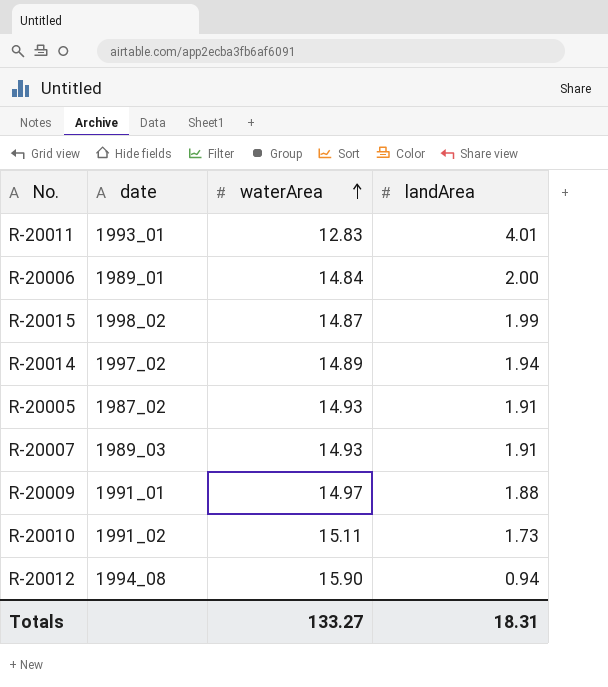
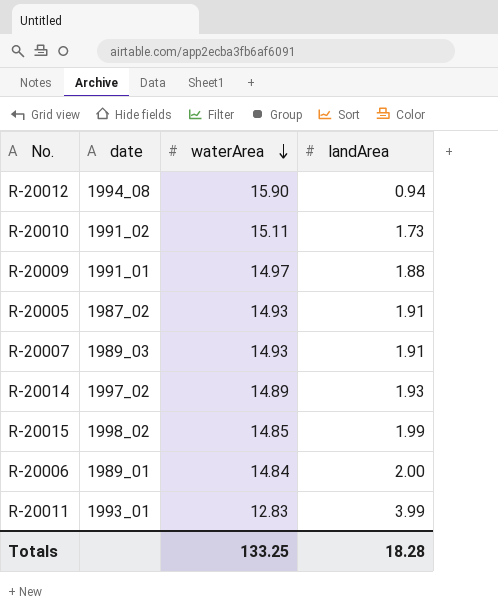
row order: waterArea ascending -> waterArea descending
R-20014 | landArea: 1.94 -> 1.93
R-20015 | waterArea: 14.87 -> 14.85
R-20011 | landArea: 4.01 -> 3.99
Totals | waterArea: 133.27 -> 133.25
Totals | landArea: 18.31 -> 18.28

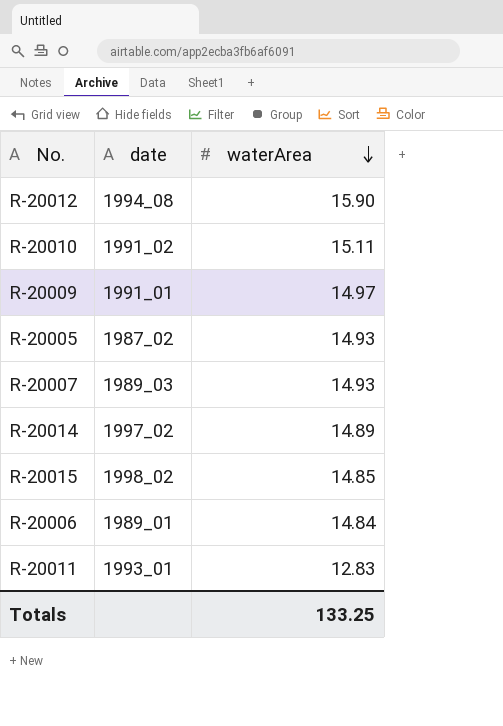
column landArea | position: 4 -> none

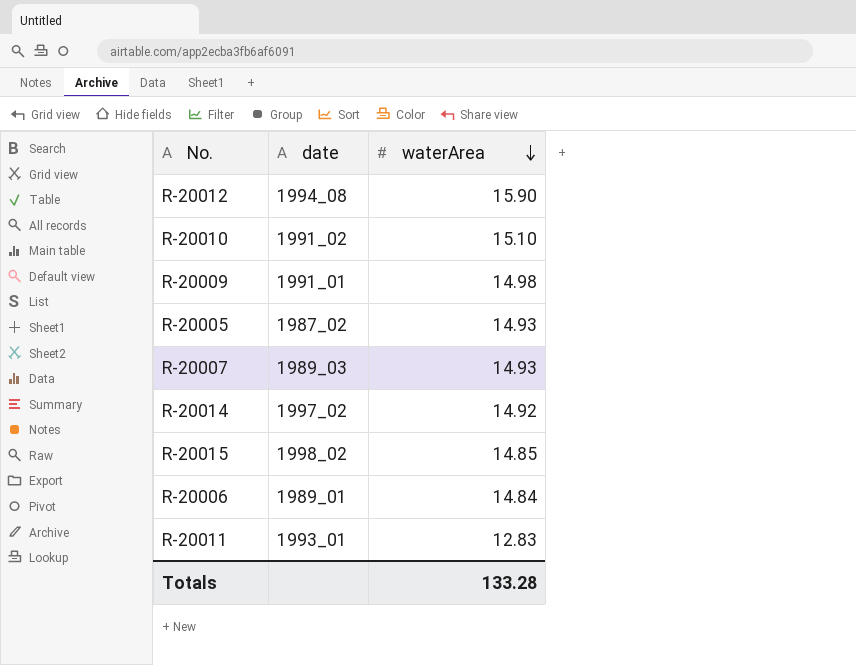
R-20010 | waterArea: 15.11 -> 15.10
R-20009 | waterArea: 14.97 -> 14.98
R-20014 | waterArea: 14.89 -> 14.92
Totals | waterArea: 133.25 -> 133.28

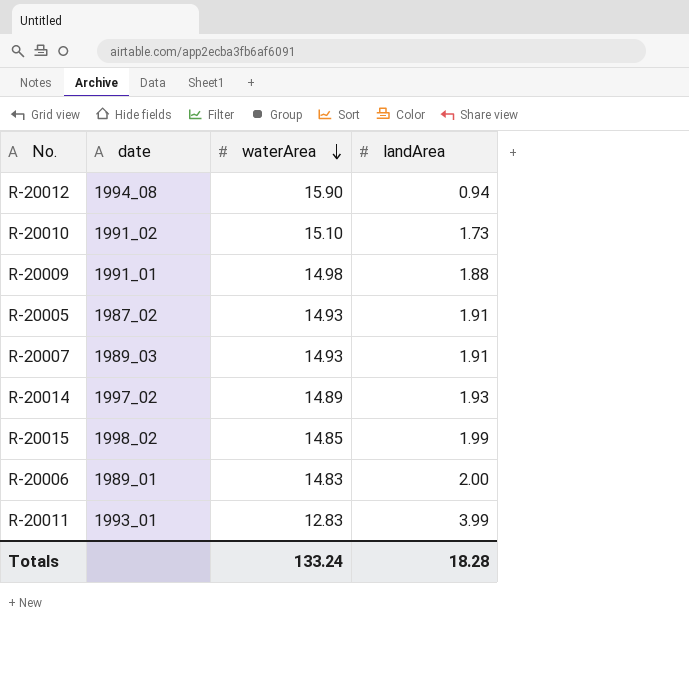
column landArea | position: none -> 4
R-20014 | waterArea: 14.92 -> 14.89
R-20006 | waterArea: 14.84 -> 14.83
Totals | waterArea: 133.28 -> 133.24

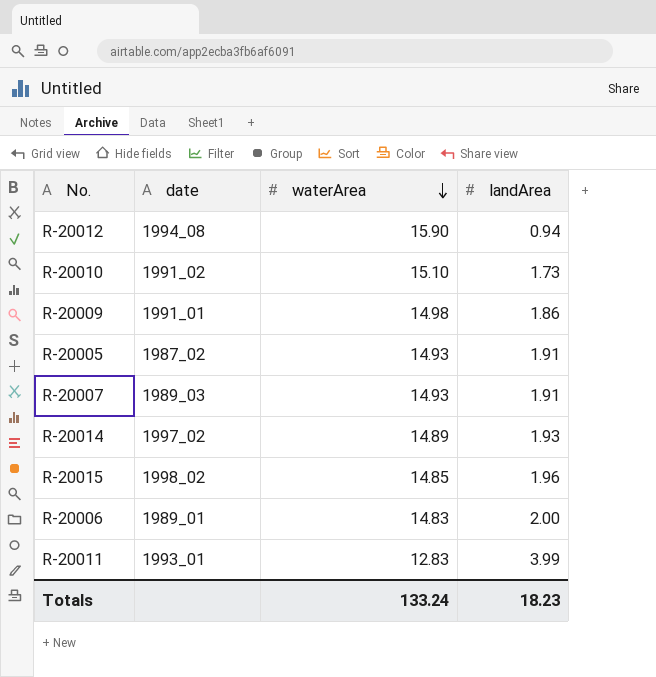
R-20009 | landArea: 1.88 -> 1.86
R-20015 | landArea: 1.99 -> 1.96
Totals | landArea: 18.28 -> 18.23

